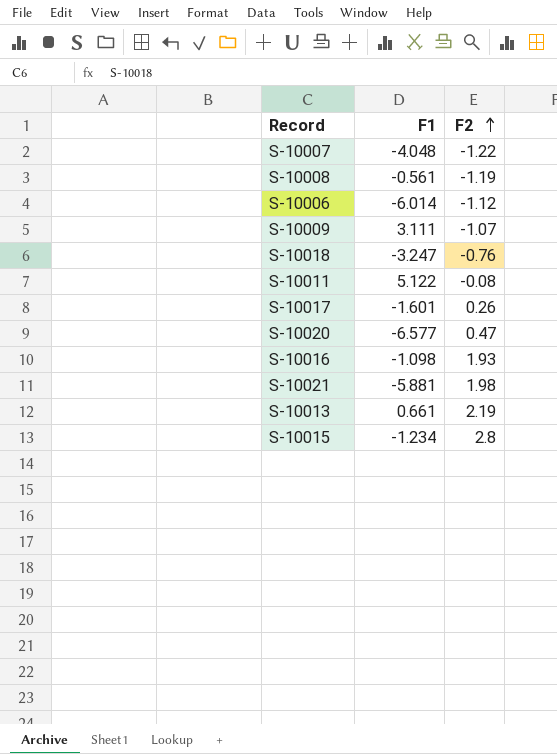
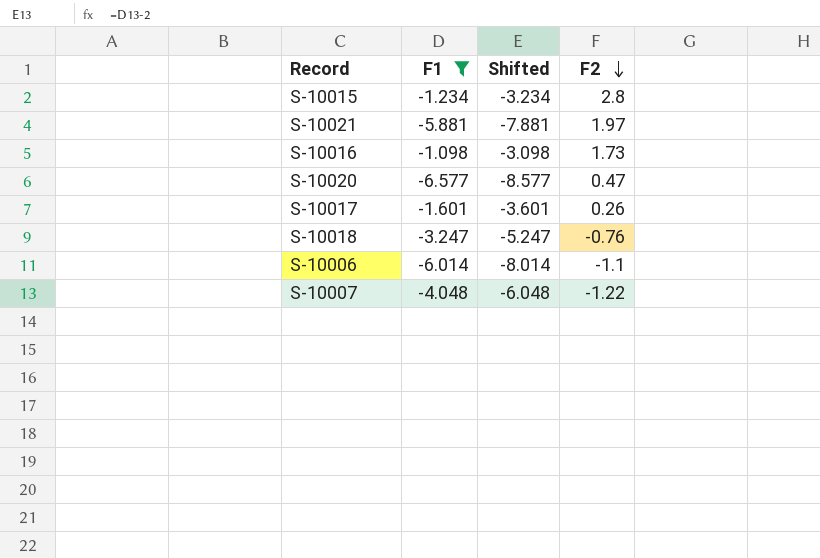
filter: none -> F1 <= -1.098
row order: F2 ascending -> F2 descending
column Shifted | formula: none -> [F1] - 2
S-10021 | F2: 1.98 -> 1.97
S-10016 | F2: 1.93 -> 1.73
S-10006 | F2: -1.12 -> -1.1

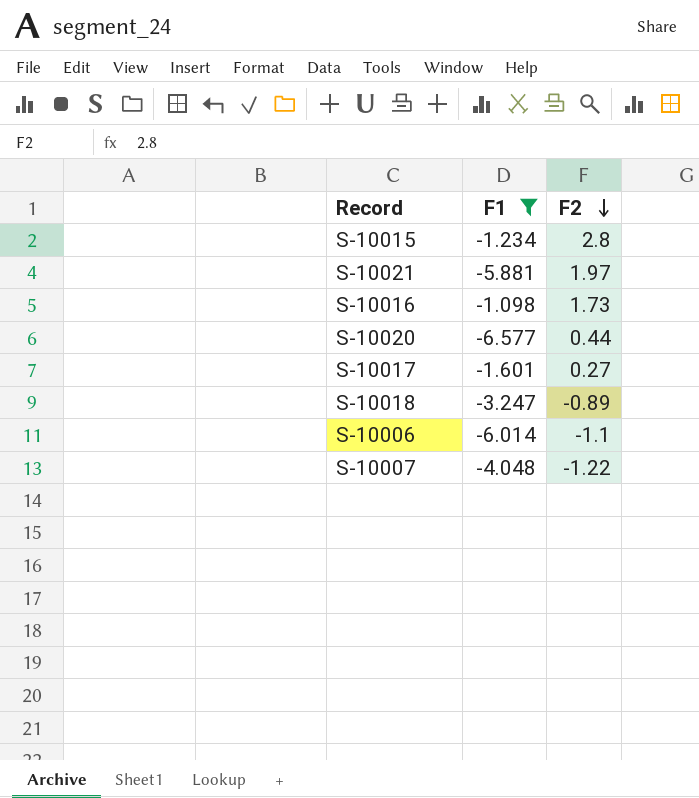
column Shifted | formula: [F1] - 2 -> none
S-10020 | F2: 0.47 -> 0.44
S-10017 | F2: 0.26 -> 0.27
S-10018 | F2: -0.76 -> -0.89

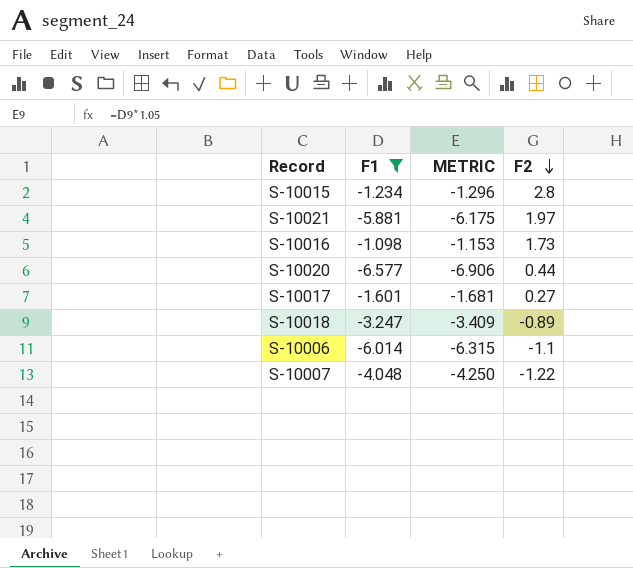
column METRIC | formula: none -> [F1] * 1.05

